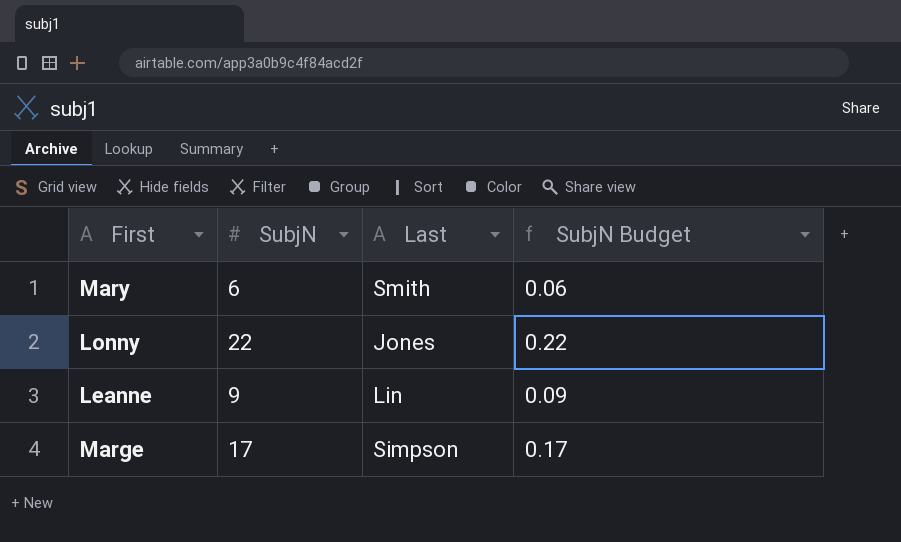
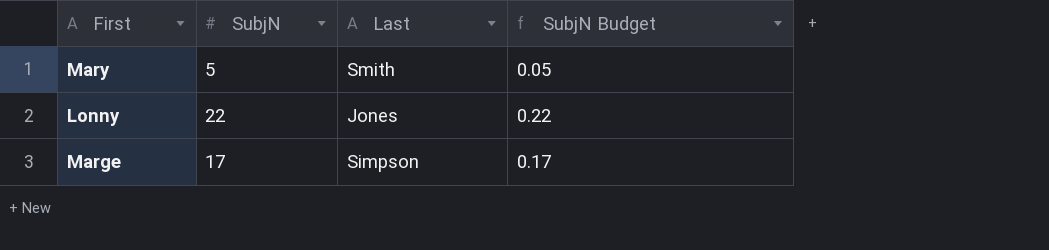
row Leanne: 9 | Lin | 0.09 -> none
Mary | SubjN: 6 -> 5
Mary | SubjN Budget: 0.06 -> 0.05

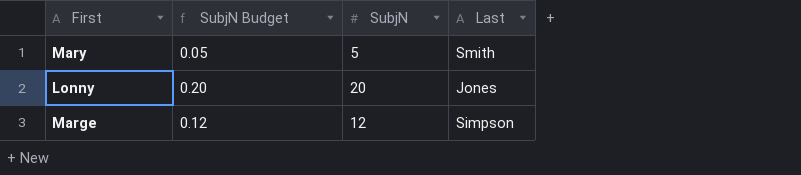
column SubjN Budget | position: 4 -> 2
Lonny | SubjN Budget: 0.22 -> 0.20
Lonny | SubjN: 22 -> 20
Marge | SubjN Budget: 0.17 -> 0.12
Marge | SubjN: 17 -> 12

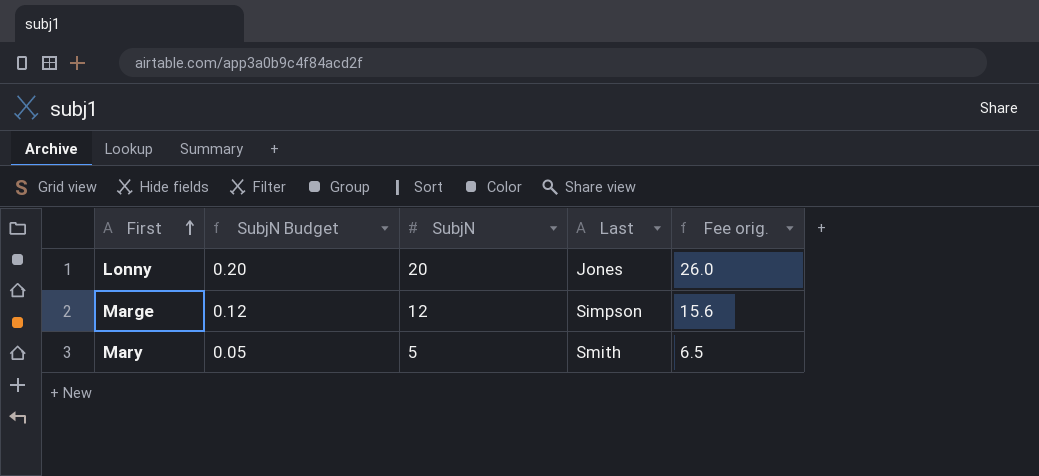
row order: none -> First ascending
column Fee orig. | formula: none -> [SubjN] * 1.3

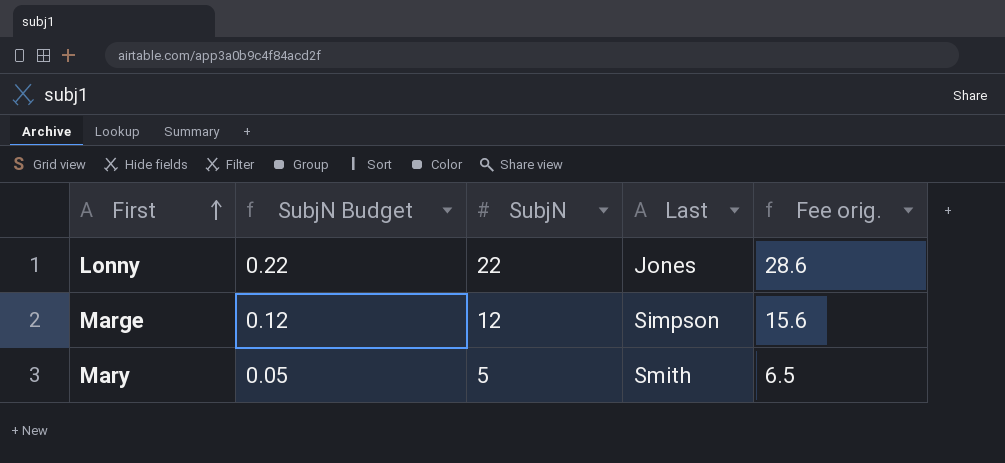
Lonny | SubjN Budget: 0.20 -> 0.22
Lonny | SubjN: 20 -> 22
Lonny | Fee orig.: 26.0 -> 28.6

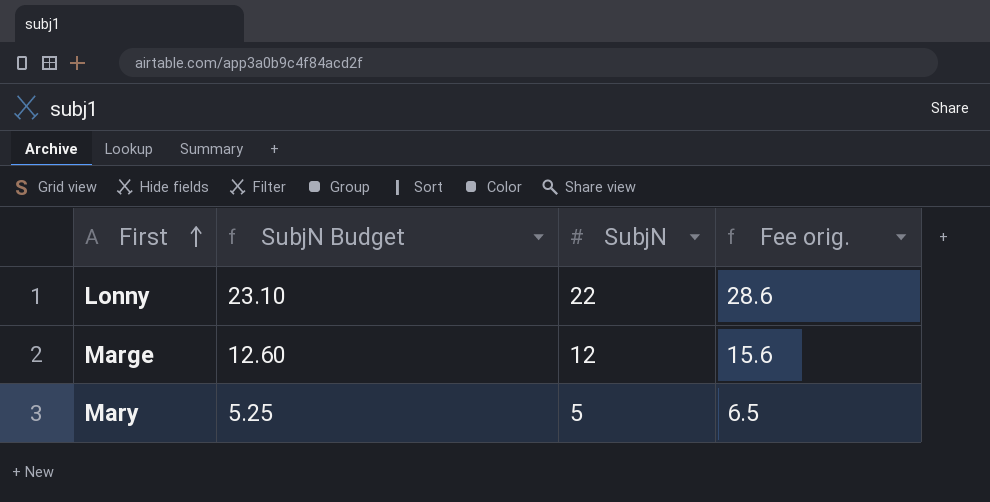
column Last | position: 4 -> none
column SubjN Budget | formula: [SubjN] * 0.01 -> [SubjN] * 1.05

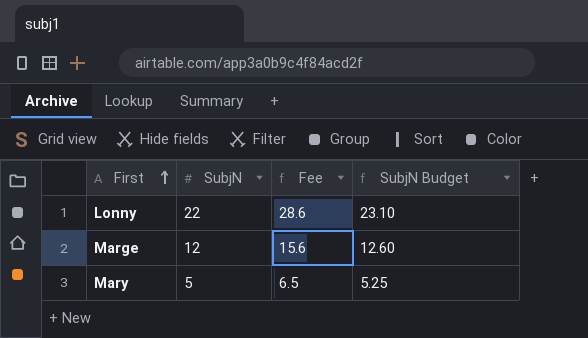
column name: Fee orig. -> Fee
column SubjN Budget | position: 2 -> 4

